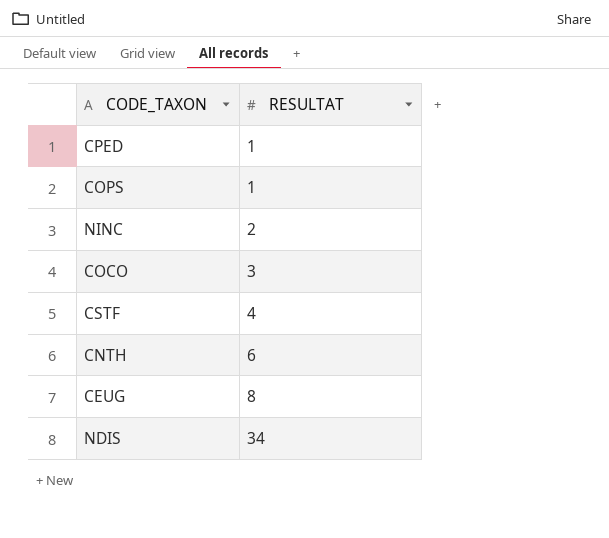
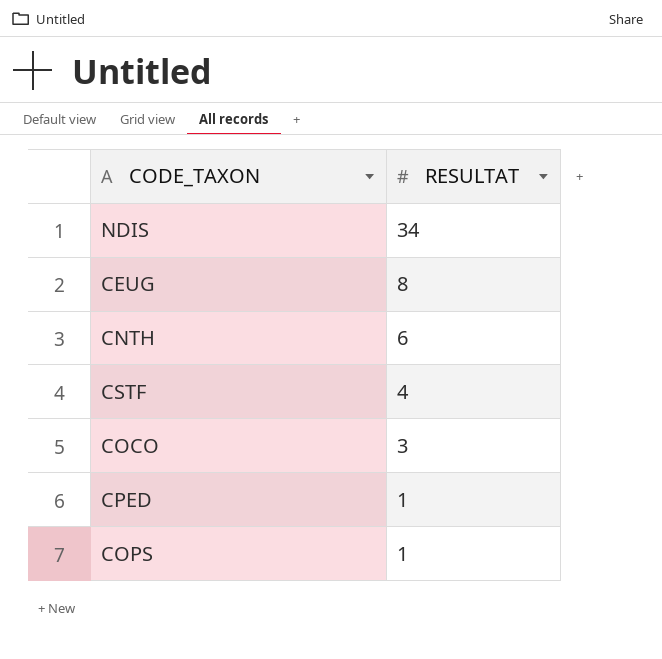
row order: RESULTAT ascending -> RESULTAT descending
row NINC: 2 -> none

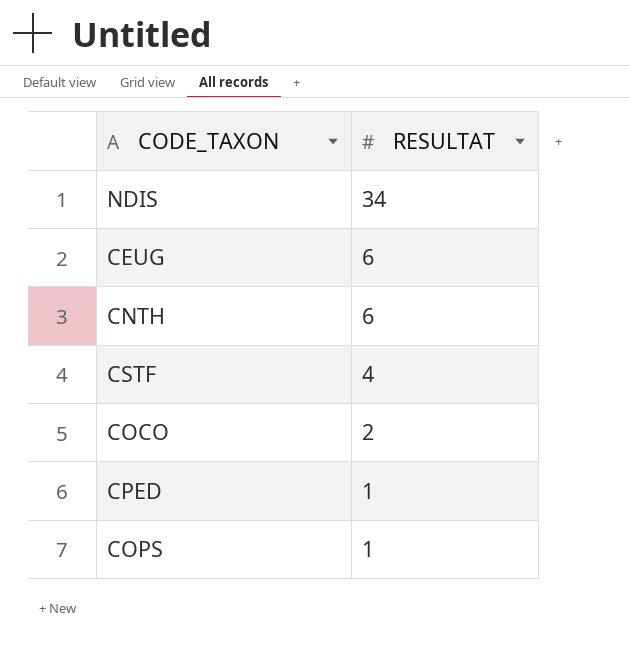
CEUG | RESULTAT: 8 -> 6
COCO | RESULTAT: 3 -> 2

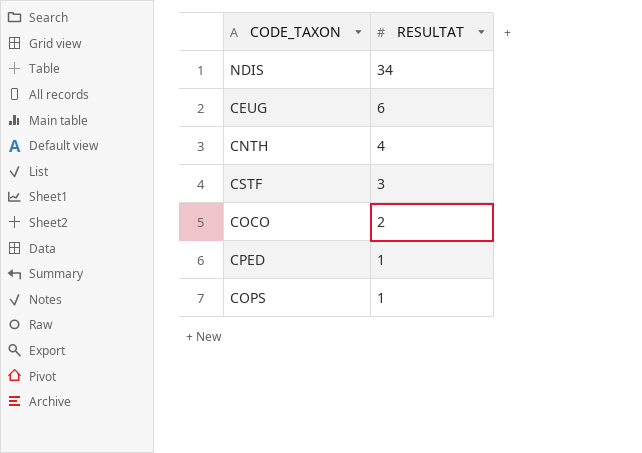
CNTH | RESULTAT: 6 -> 4
CSTF | RESULTAT: 4 -> 3

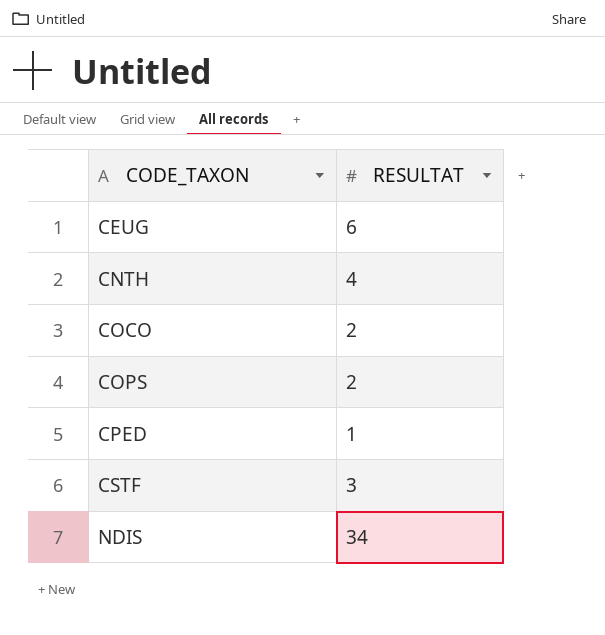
row order: RESULTAT descending -> CODE_TAXON ascending
COPS | RESULTAT: 1 -> 2

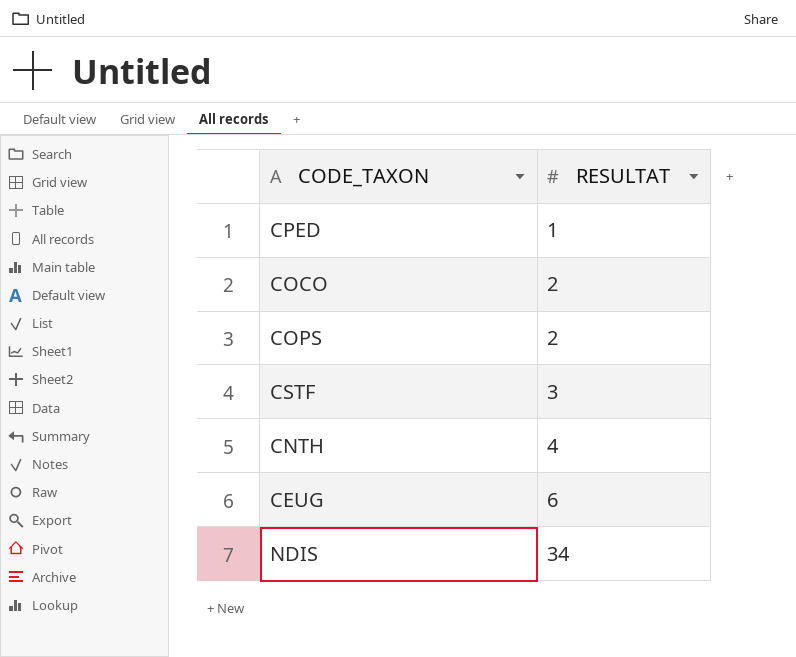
row order: CODE_TAXON ascending -> RESULTAT ascending

